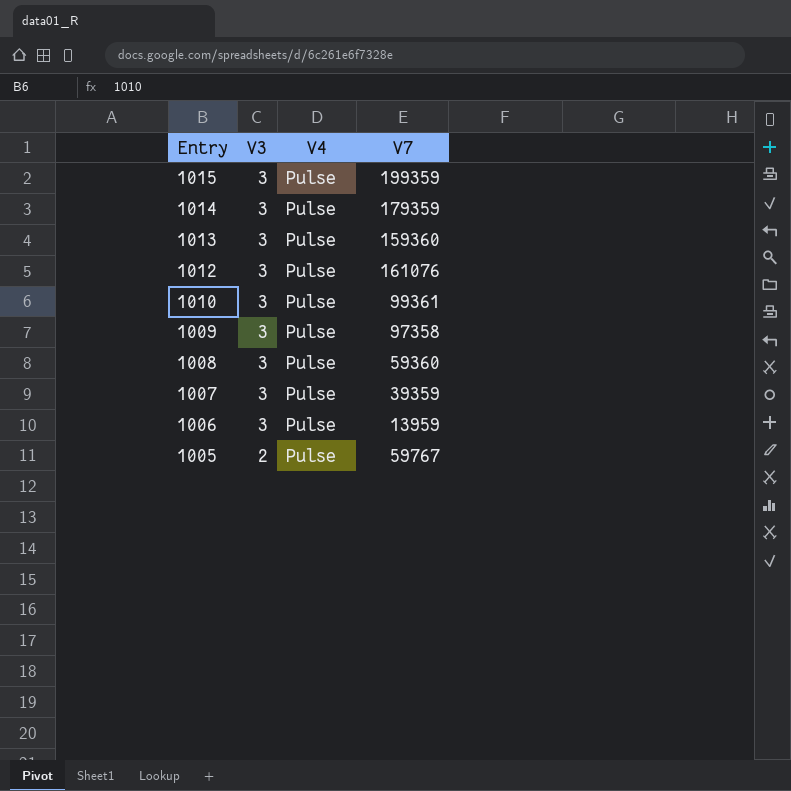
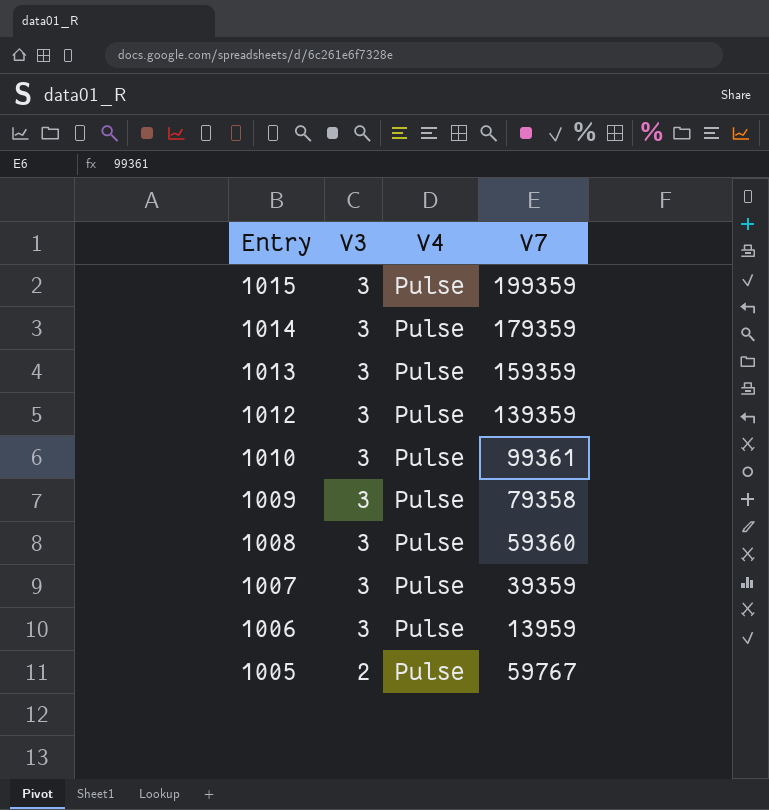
1013 | V7: 159360 -> 159359
1012 | V7: 161076 -> 139359
1009 | V7: 97358 -> 79358

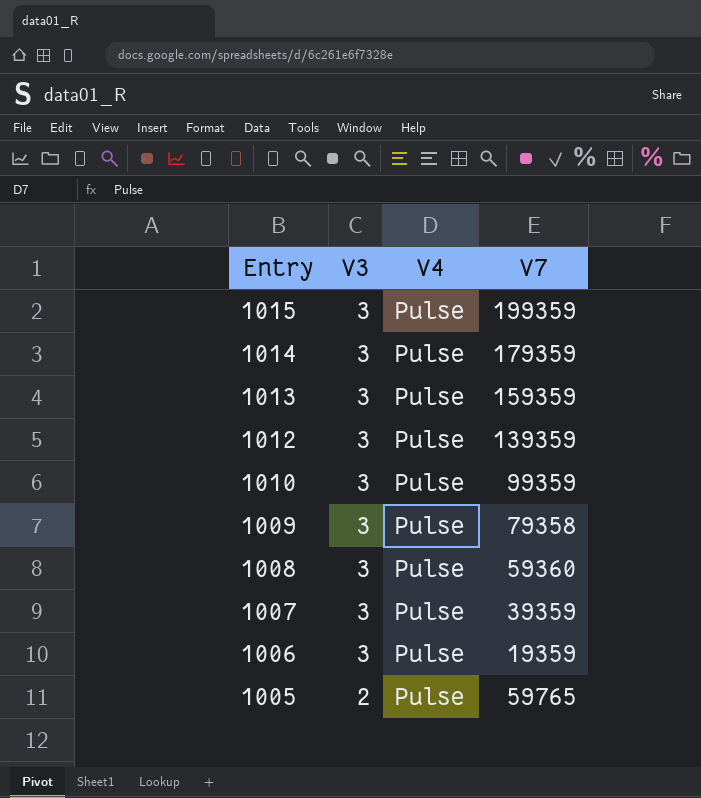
1010 | V7: 99361 -> 99359
1006 | V7: 13959 -> 19359
1005 | V7: 59767 -> 59765

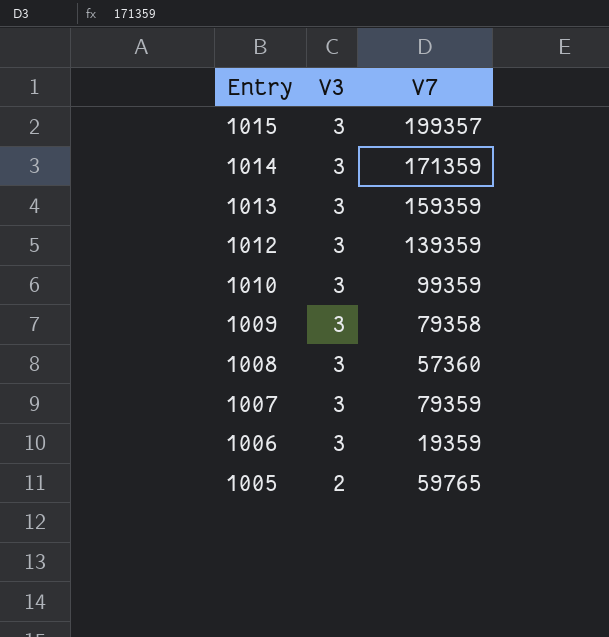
column V4 | position: 3 -> none
1015 | V7: 199359 -> 199357
1014 | V7: 179359 -> 171359
1008 | V7: 59360 -> 57360
1007 | V7: 39359 -> 79359

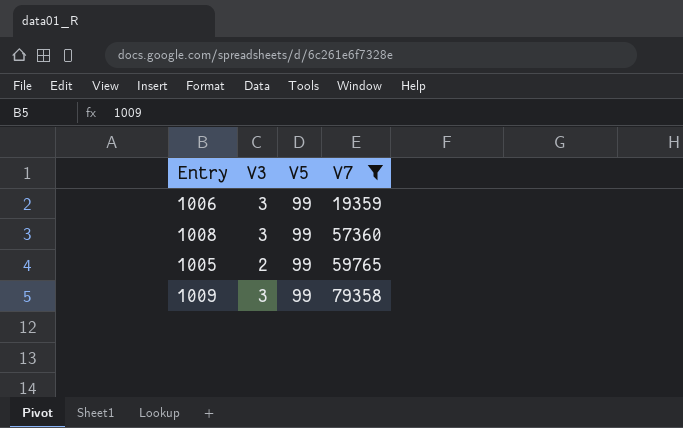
filter: none -> V7 <= 79358
row order: Entry descending -> V7 ascending
column V5 | position: none -> 3

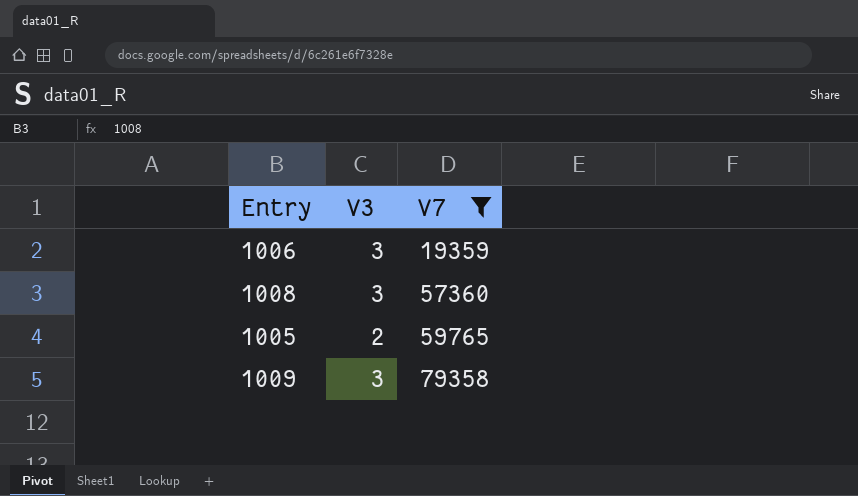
column V5 | position: 3 -> none

